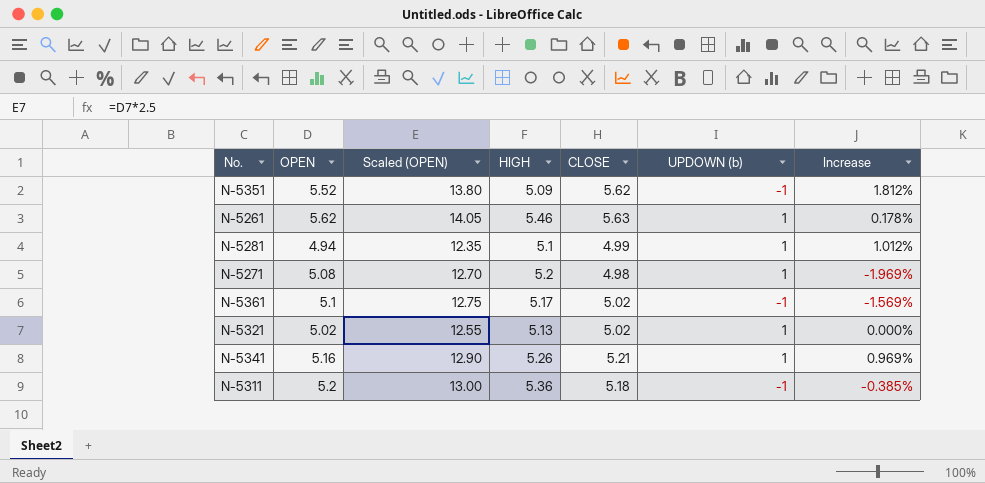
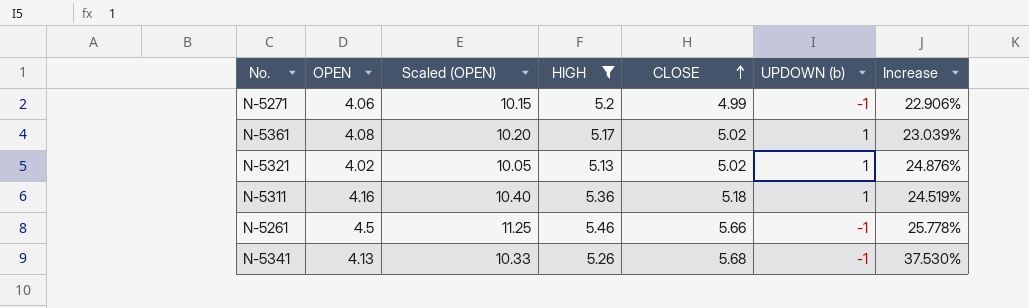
filter: none -> HIGH >= 5.13
row order: none -> CLOSE ascending
N-5271 | OPEN: 5.08 -> 4.06
N-5271 | Scaled (OPEN): 12.70 -> 10.15
N-5271 | CLOSE: 4.98 -> 4.99
N-5271 | UPDOWN (b): 1 -> -1
N-5271 | Increase: -1.969% -> 22.906%
N-5361 | OPEN: 5.1 -> 4.08
N-5361 | Scaled (OPEN): 12.75 -> 10.20
N-5361 | UPDOWN (b): -1 -> 1
N-5361 | Increase: -1.569% -> 23.039%
N-5321 | OPEN: 5.02 -> 4.02
N-5321 | Scaled (OPEN): 12.55 -> 10.05
N-5321 | Increase: 0.000% -> 24.876%
N-5311 | OPEN: 5.2 -> 4.16
N-5311 | Scaled (OPEN): 13.00 -> 10.40
N-5311 | UPDOWN (b): -1 -> 1
N-5311 | Increase: -0.385% -> 24.519%
N-5261 | OPEN: 5.62 -> 4.5
N-5261 | Scaled (OPEN): 14.05 -> 11.25
N-5261 | CLOSE: 5.63 -> 5.66
N-5261 | UPDOWN (b): 1 -> -1
N-5261 | Increase: 0.178% -> 25.778%
N-5341 | OPEN: 5.16 -> 4.13
N-5341 | Scaled (OPEN): 12.90 -> 10.33
N-5341 | CLOSE: 5.21 -> 5.68
N-5341 | UPDOWN (b): 1 -> -1
N-5341 | Increase: 0.969% -> 37.530%

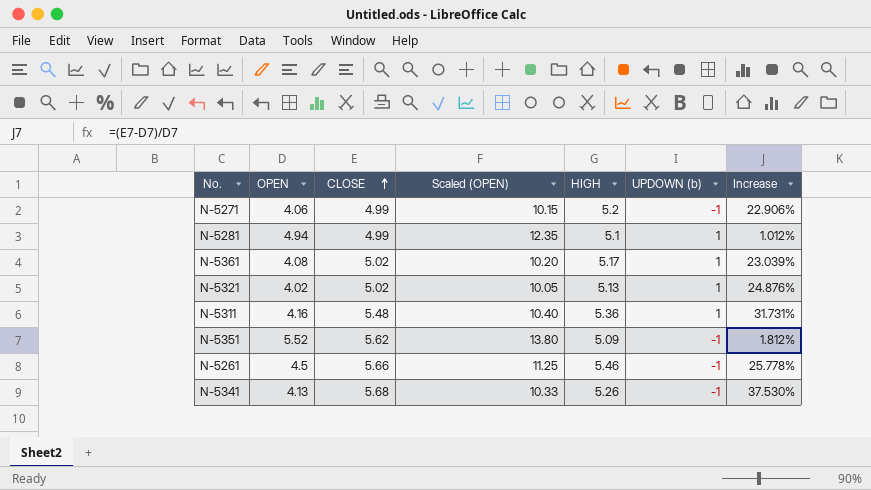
filter: HIGH >= 5.13 -> none
column CLOSE | position: 5 -> 3
N-5311 | CLOSE: 5.18 -> 5.48
N-5311 | Increase: 24.519% -> 31.731%

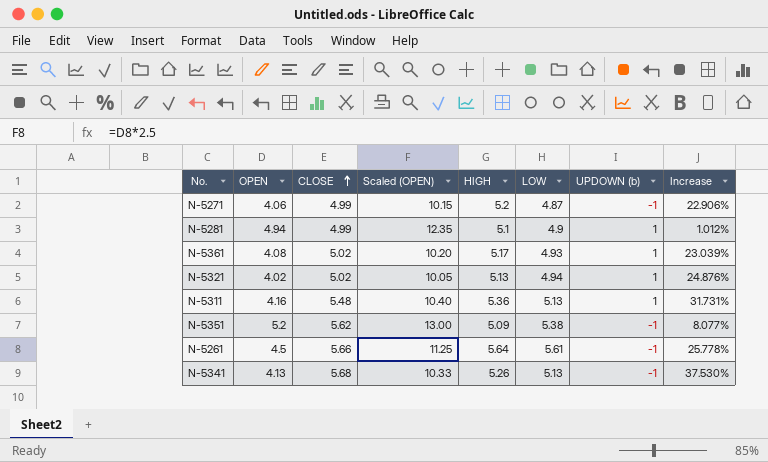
column LOW | position: none -> 6
N-5351 | OPEN: 5.52 -> 5.2
N-5351 | Scaled (OPEN): 13.80 -> 13.00
N-5351 | Increase: 1.812% -> 8.077%
N-5261 | HIGH: 5.46 -> 5.64

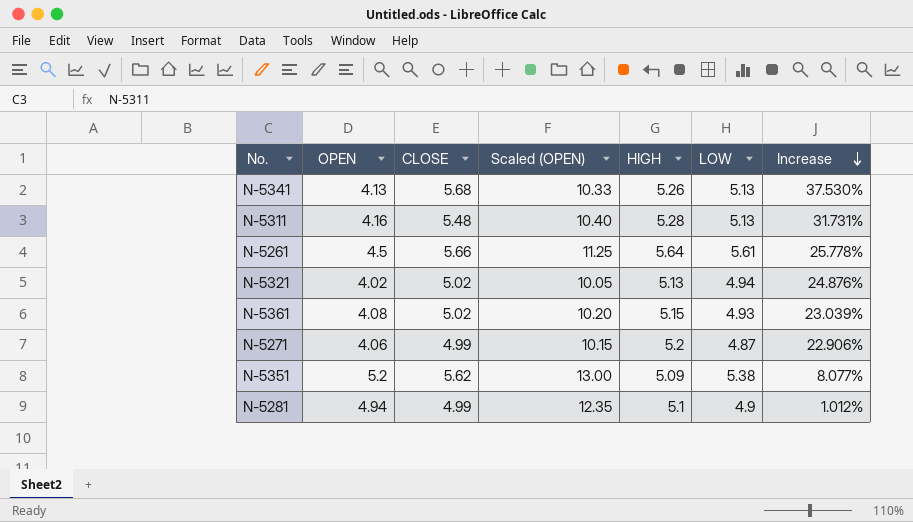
row order: CLOSE ascending -> Increase descending
column UPDOWN (b) | position: 7 -> none
N-5311 | HIGH: 5.36 -> 5.28
N-5361 | HIGH: 5.17 -> 5.15

